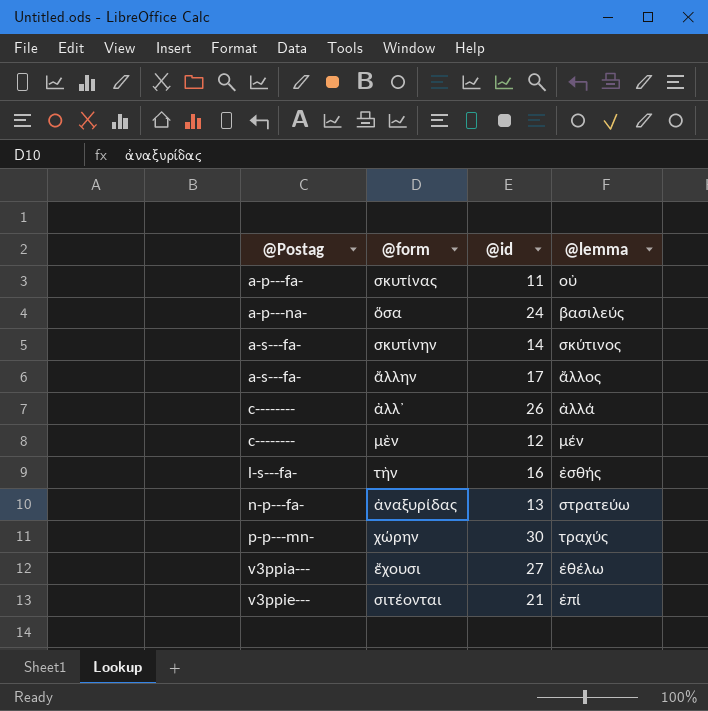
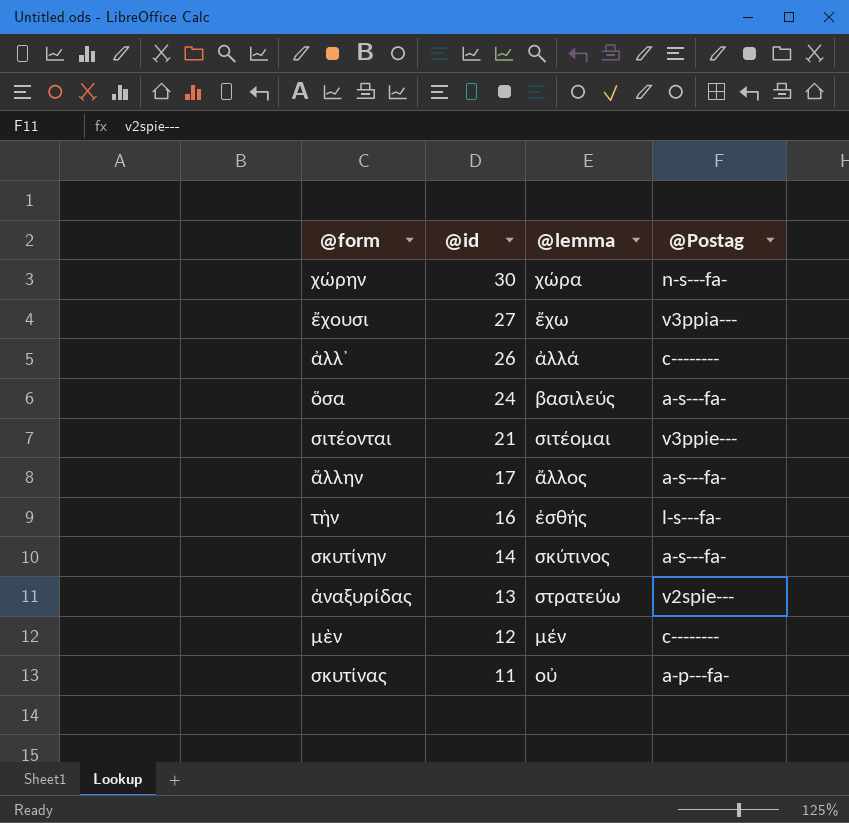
row order: @Postag ascending -> @id descending
column @Postag | position: 1 -> 4
χώρην | @lemma: τραχύς -> χώρα
χώρην | @Postag: p-p---mn- -> n-s---fa-
ἔχουσι | @lemma: ἐθέλω -> ἔχω
ὅσα | @Postag: a-p---na- -> a-s---fa-
σιτέονται | @lemma: ἐπί -> σιτέομαι
ἀναξυρίδας | @Postag: n-p---fa- -> v2spie---

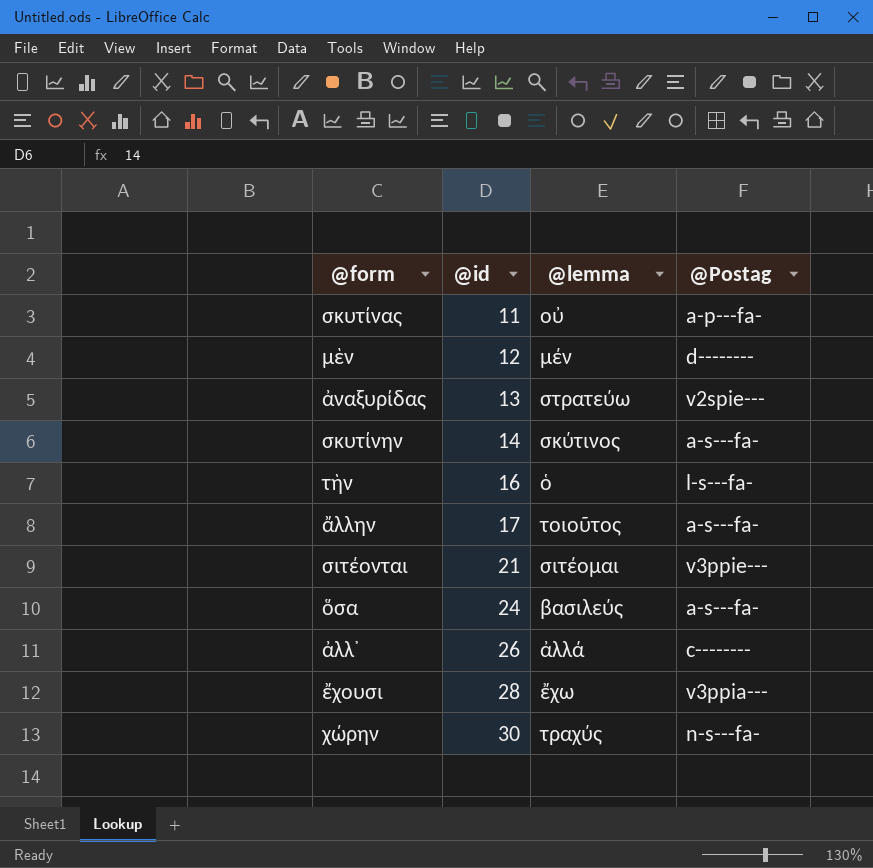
row order: @id descending -> @id ascending
μὲν | @Postag: c-------- -> d--------
τὴν | @lemma: ἐσθής -> ὁ
ἄλλην | @lemma: ἄλλος -> τοιοῦτος
ἔχουσι | @id: 27 -> 28
χώρην | @lemma: χώρα -> τραχύς

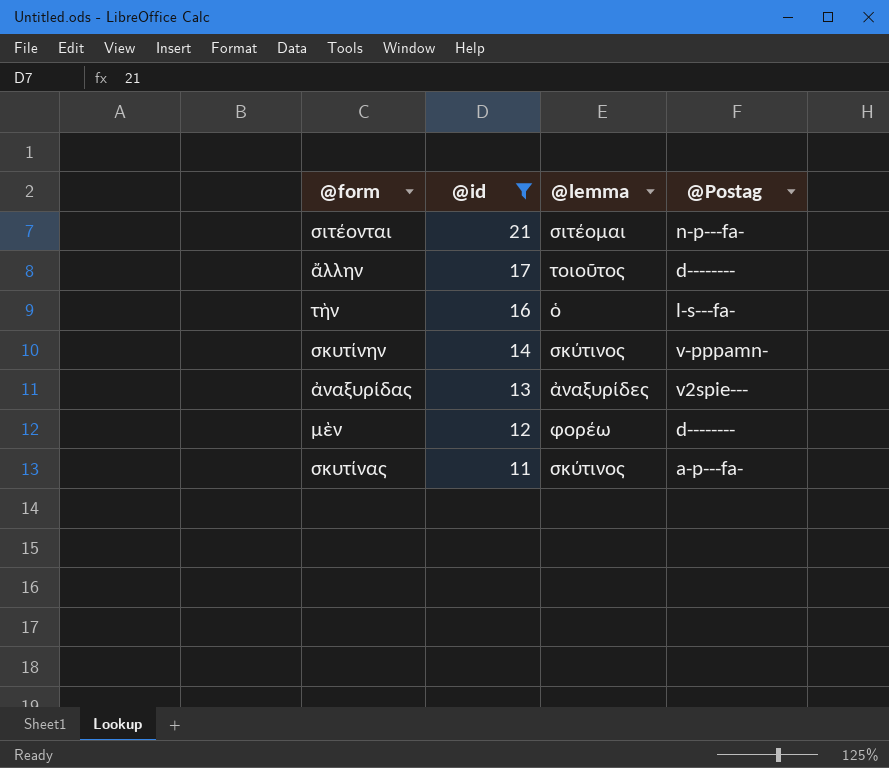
filter: none -> @id <= 21
row order: @id ascending -> @id descending
σιτέονται | @Postag: v3ppie--- -> n-p---fa-
ἄλλην | @Postag: a-s---fa- -> d--------
σκυτίνην | @Postag: a-s---fa- -> v-pppamn-
ἀναξυρίδας | @lemma: στρατεύω -> ἀναξυρίδες
μὲν | @lemma: μέν -> φορέω
σκυτίνας | @lemma: οὐ -> σκύτινος

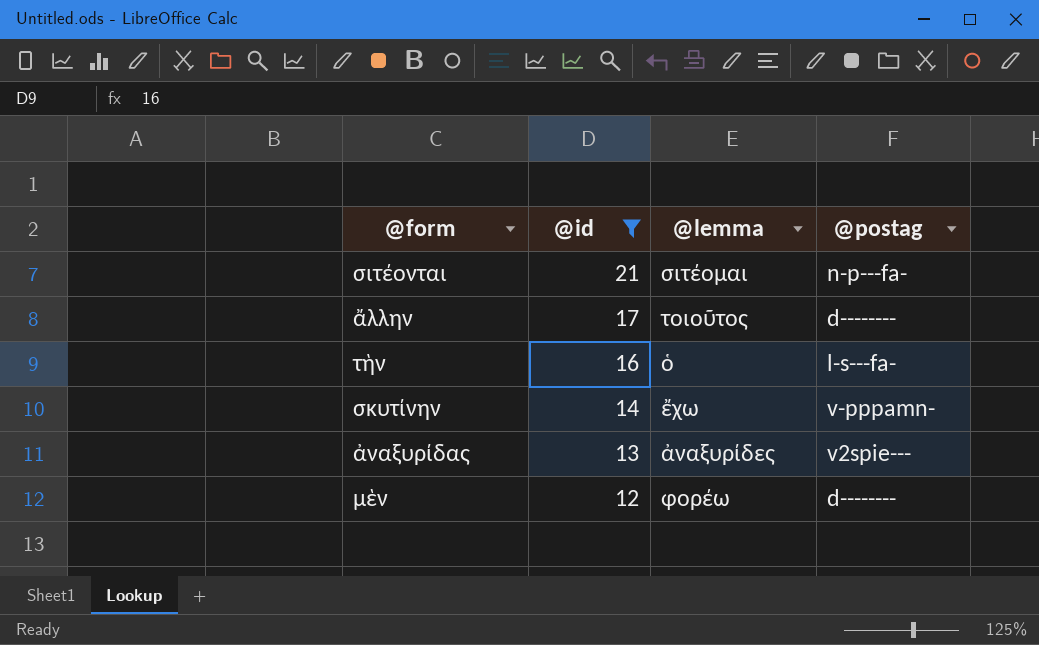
column name: @Postag -> @postag
row σκυτίνας: 11 | σκύτινος | a-p---fa- -> none
σκυτίνην | @lemma: σκύτινος -> ἔχω

